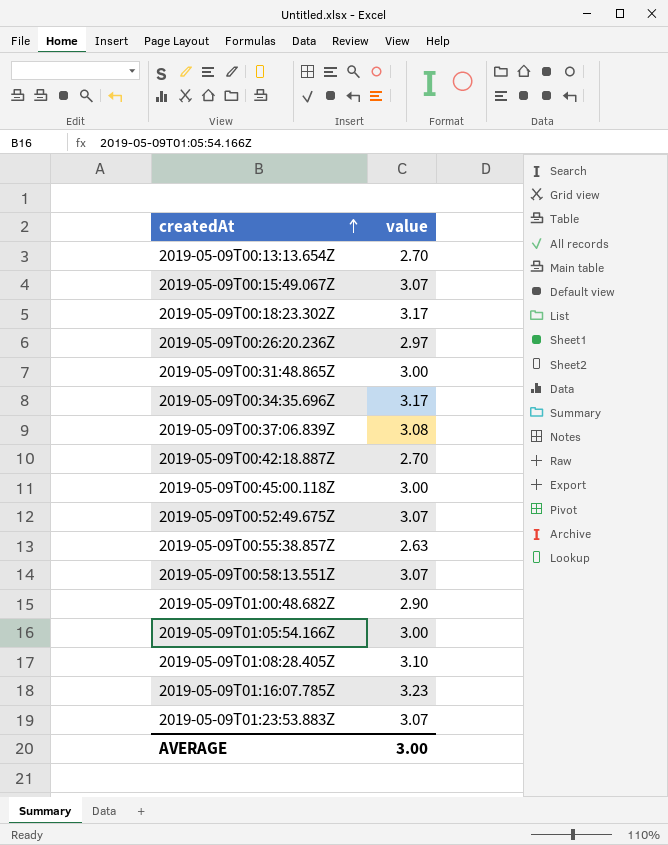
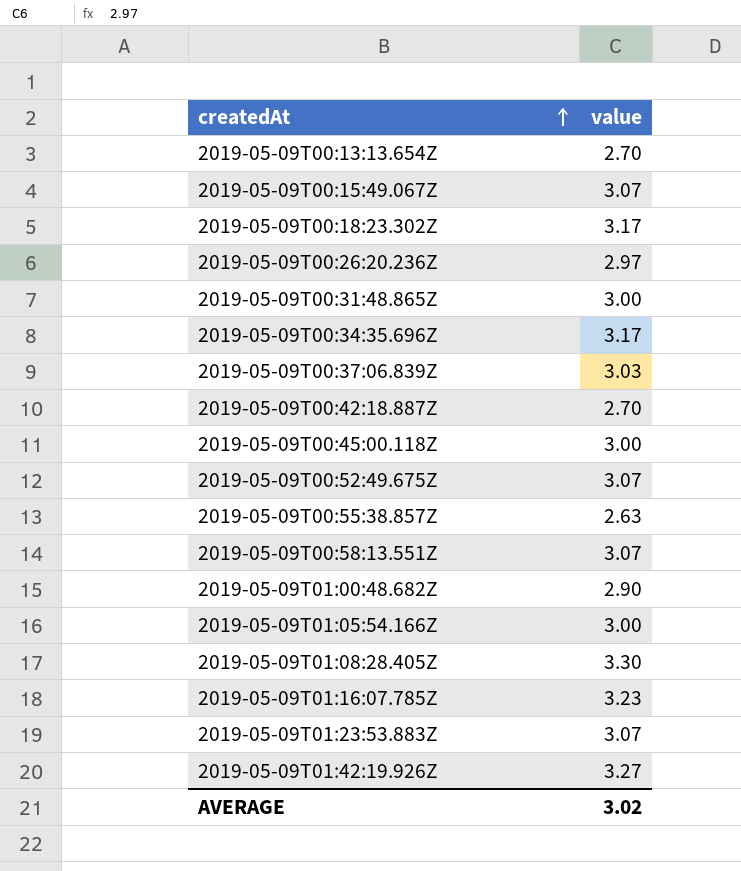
2019-05-09T00:37:06.839Z | value: 3.08 -> 3.03
2019-05-09T01:08:28.405Z | value: 3.10 -> 3.30
row 2019-05-09T01:42:19.926Z: none -> 3.27
AVERAGE | value: 3.00 -> 3.02

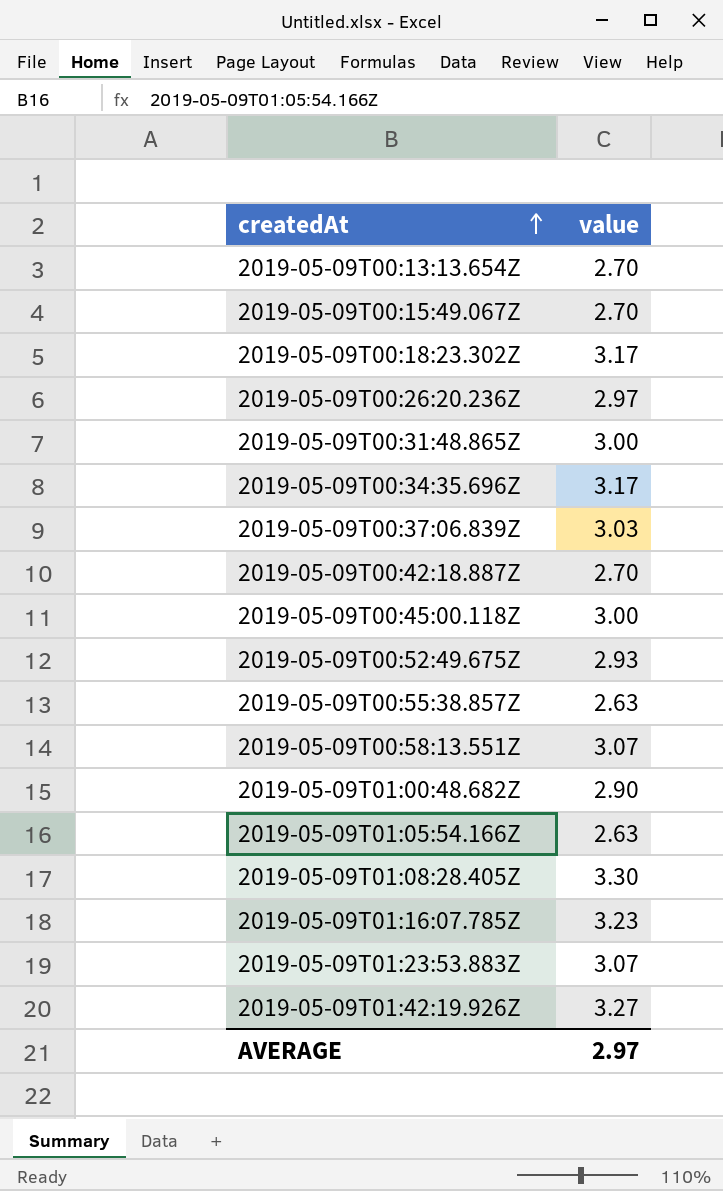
2019-05-09T00:15:49.067Z | value: 3.07 -> 2.70
2019-05-09T00:52:49.675Z | value: 3.07 -> 2.93
2019-05-09T01:05:54.166Z | value: 3.00 -> 2.63
AVERAGE | value: 3.02 -> 2.97

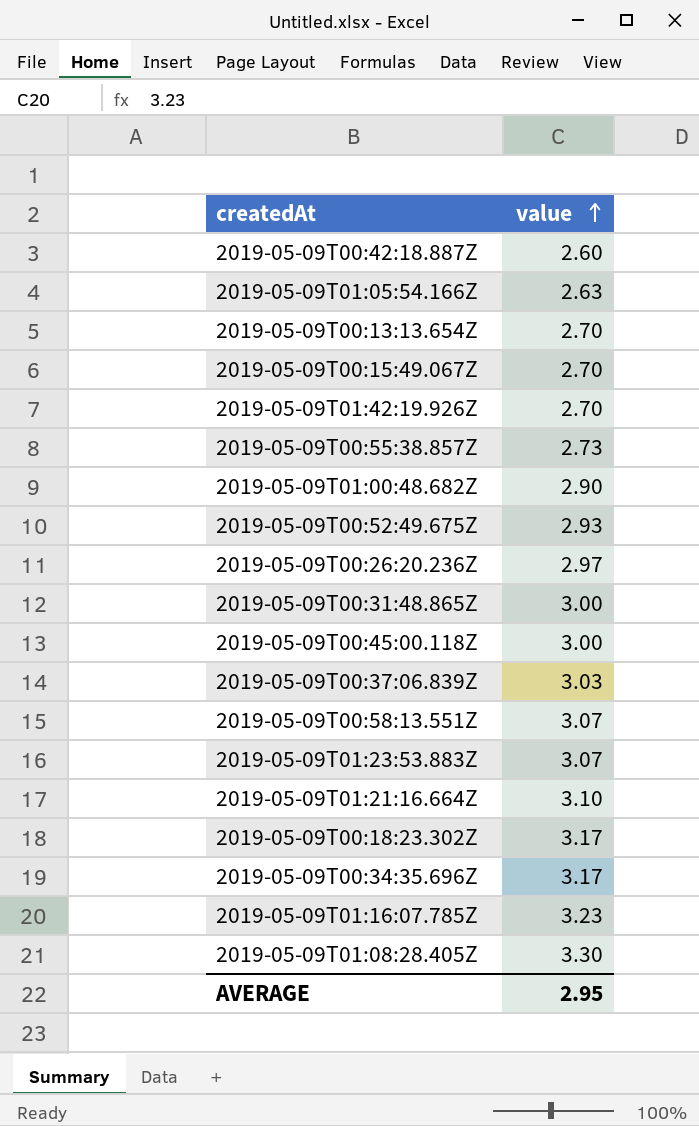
row order: createdAt ascending -> value ascending
2019-05-09T00:42:18.887Z | value: 2.70 -> 2.60
2019-05-09T01:42:19.926Z | value: 3.27 -> 2.70
2019-05-09T00:55:38.857Z | value: 2.63 -> 2.73
row 2019-05-09T01:21:16.664Z: none -> 3.10
AVERAGE | value: 2.97 -> 2.95

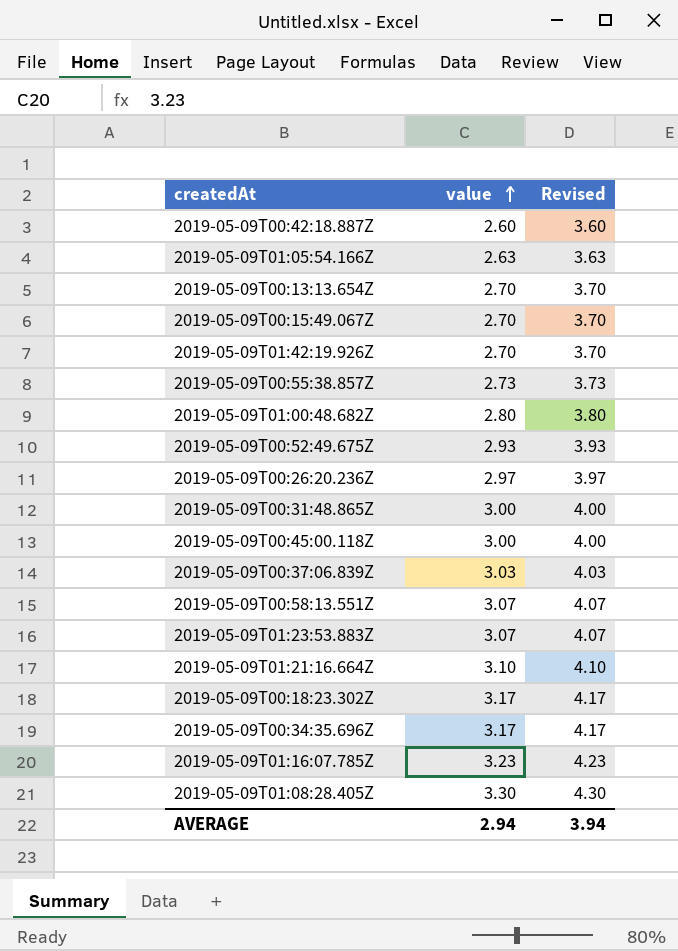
column Revised | formula: none -> [value] + 1
2019-05-09T01:00:48.682Z | value: 2.90 -> 2.80
AVERAGE | value: 2.95 -> 2.94

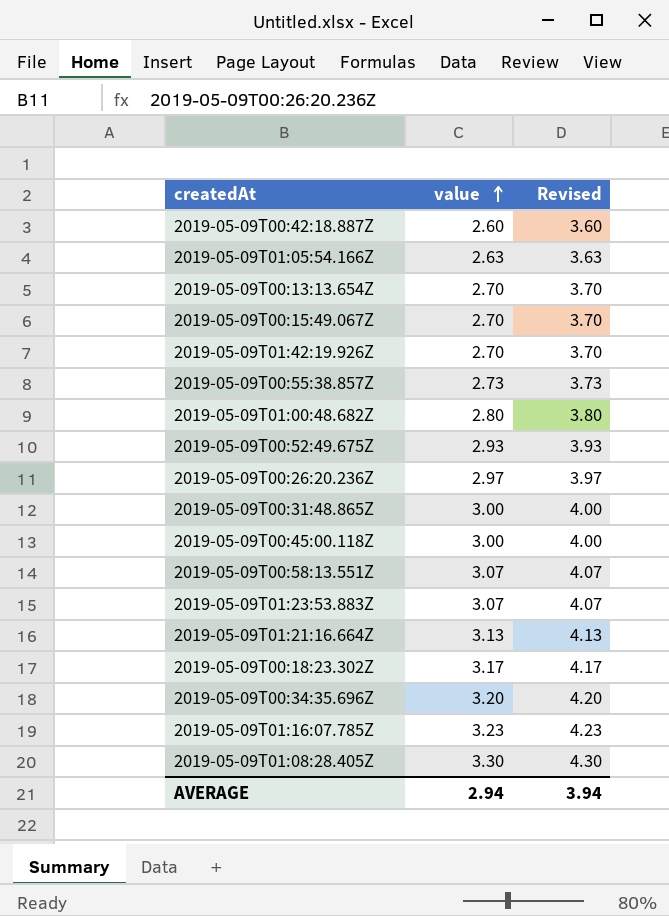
row 2019-05-09T00:37:06.839Z: 3.03 | 4.03 -> none
2019-05-09T01:21:16.664Z | value: 3.10 -> 3.13
2019-05-09T01:21:16.664Z | Revised: 4.10 -> 4.13
2019-05-09T00:34:35.696Z | value: 3.17 -> 3.20
2019-05-09T00:34:35.696Z | Revised: 4.17 -> 4.20

